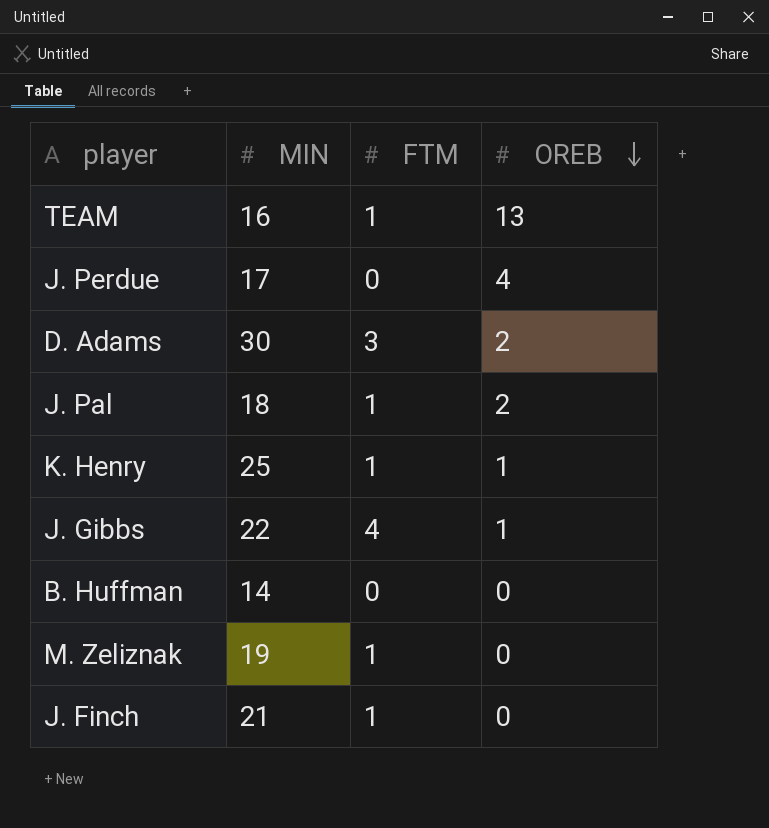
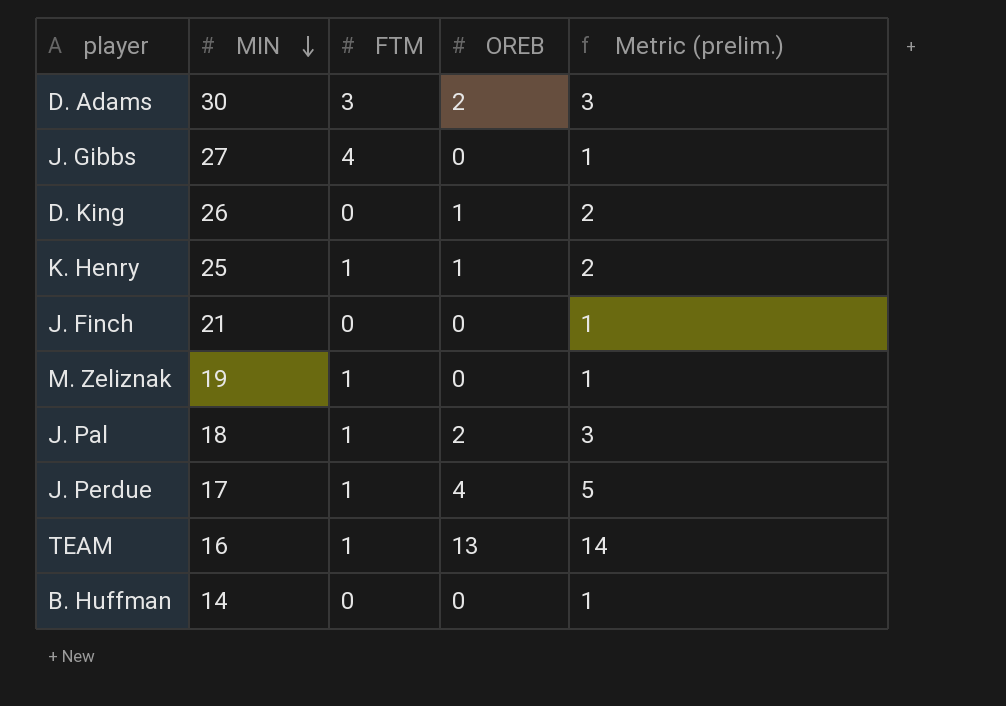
row order: OREB descending -> MIN descending
column Metric (prelim.) | formula: none -> [OREB] + 1
J. Gibbs | MIN: 22 -> 27
J. Gibbs | OREB: 1 -> 0
row D. King: none -> 26 | 0 | 1 | 2
J. Finch | FTM: 1 -> 0
J. Perdue | FTM: 0 -> 1

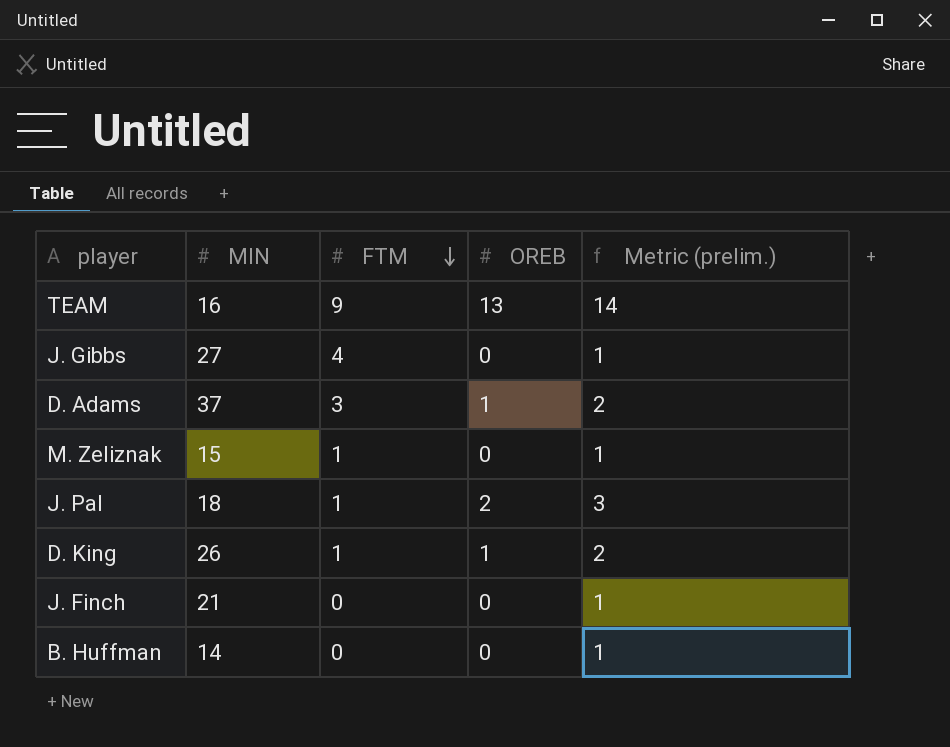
row order: MIN descending -> FTM descending
row K. Henry: 25 | 1 | 1 | 2 -> none
row J. Perdue: 17 | 1 | 4 | 5 -> none
TEAM | FTM: 1 -> 9
D. Adams | MIN: 30 -> 37
D. Adams | OREB: 2 -> 1
D. Adams | Metric (prelim.): 3 -> 2
M. Zeliznak | MIN: 19 -> 15
D. King | FTM: 0 -> 1

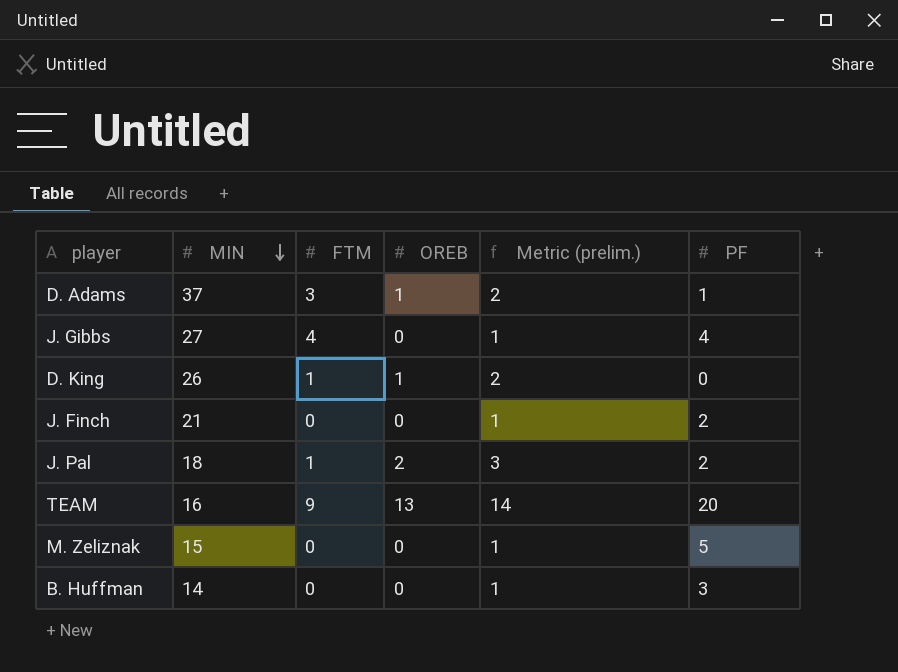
row order: FTM descending -> MIN descending
column PF | position: none -> 6
M. Zeliznak | FTM: 1 -> 0

